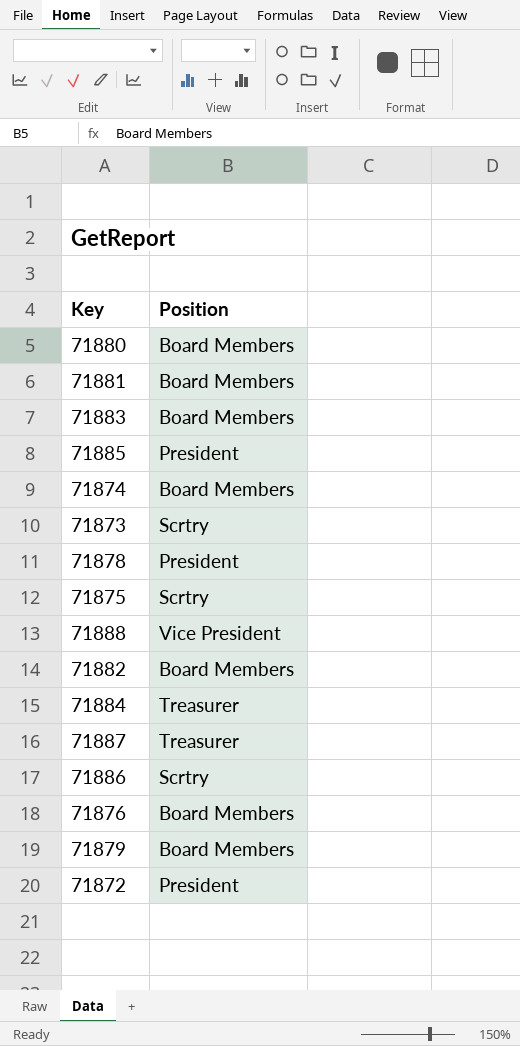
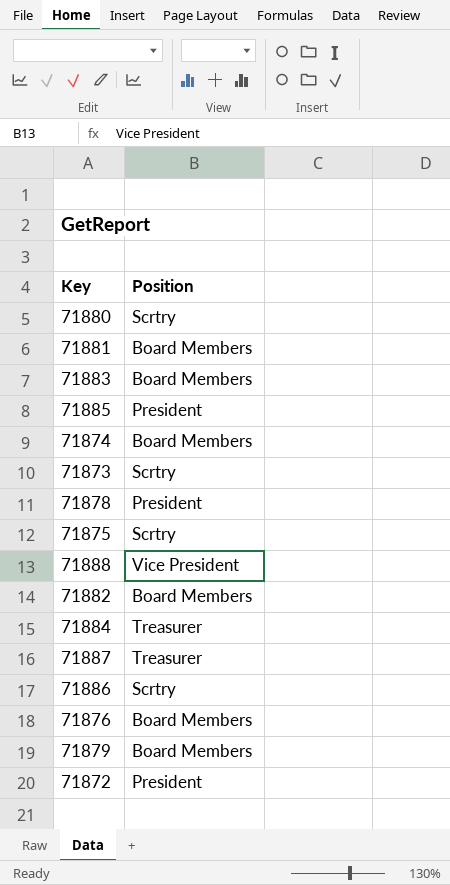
71880 | Position: Board Members -> Scrtry

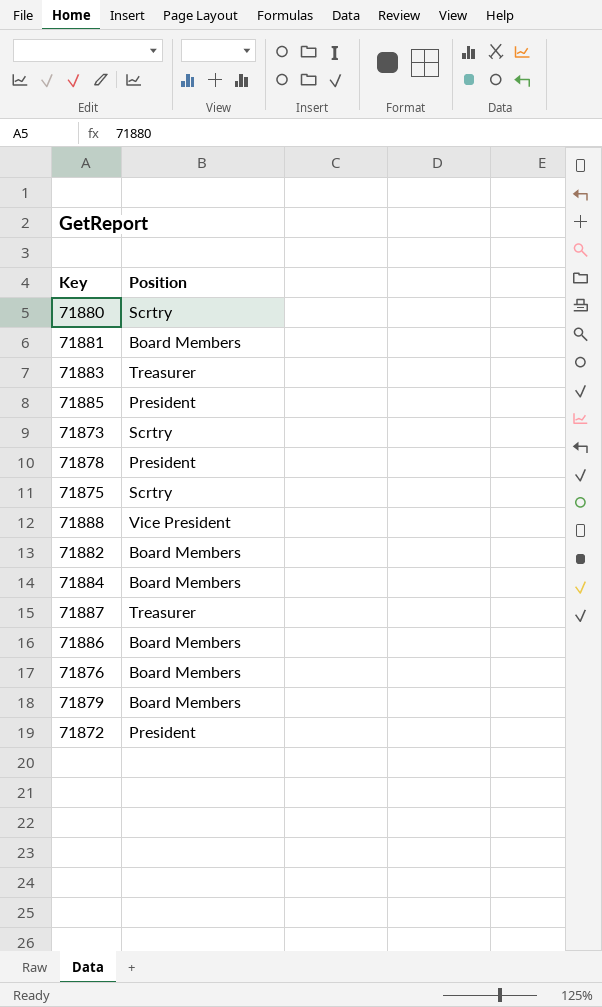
row 71874: Board Members -> none
71883 | Position: Board Members -> Treasurer
71884 | Position: Treasurer -> Board Members
71886 | Position: Scrtry -> Board Members

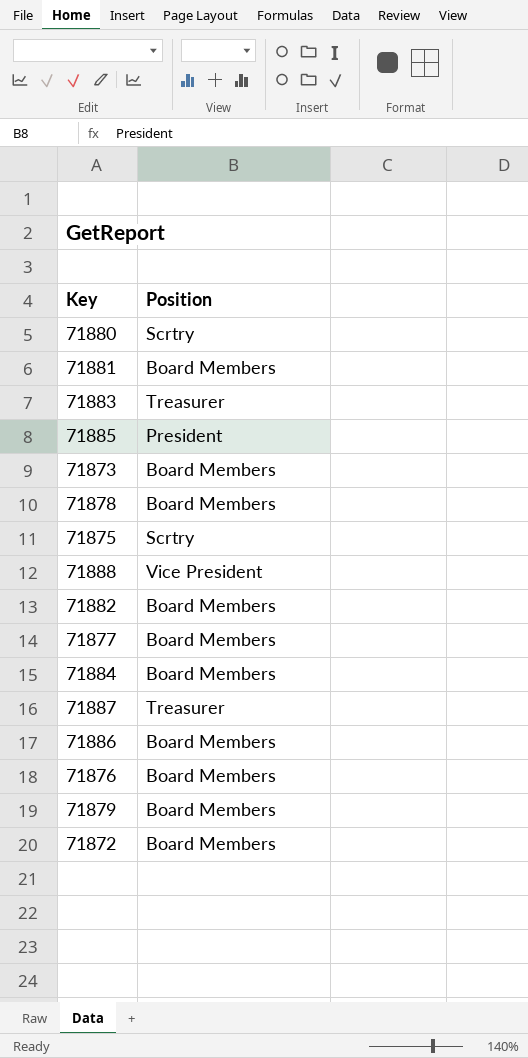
71873 | Position: Scrtry -> Board Members
71878 | Position: President -> Board Members
row 71877: none -> Board Members
71872 | Position: President -> Board Members

